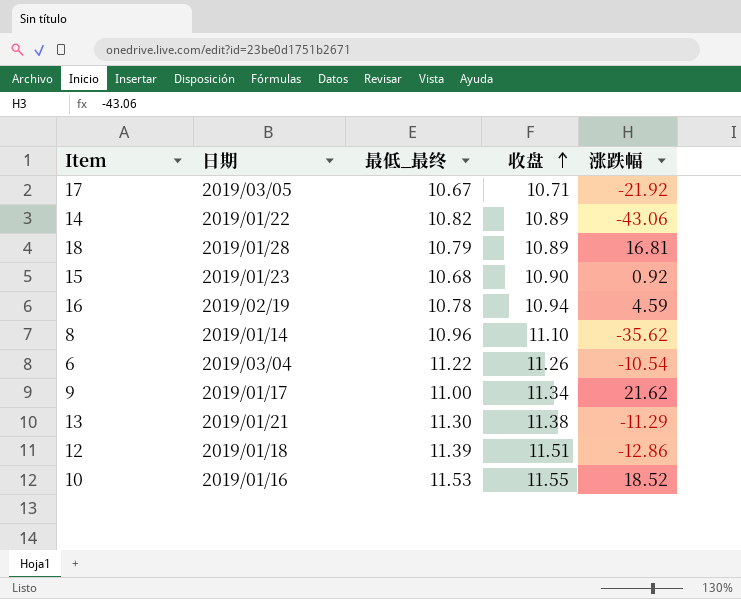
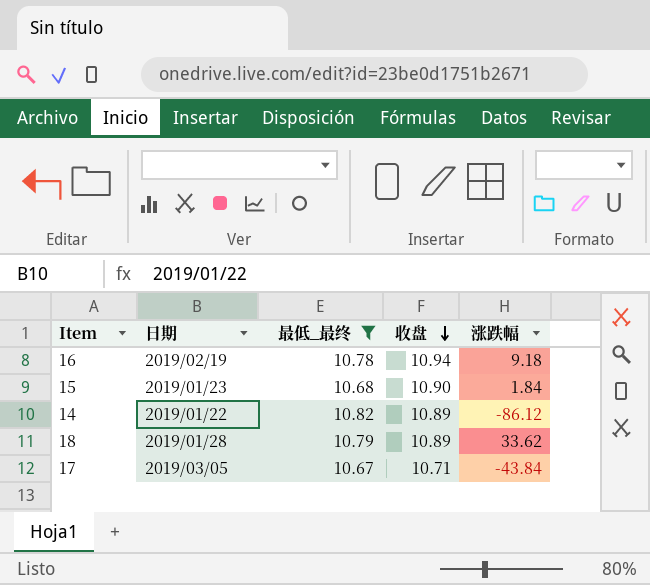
filter: none -> 最低_最终 <= 10.82
row order: 收盘 ascending -> 收盘 descending
16 | 涨跌幅: 4.59 -> 9.18
15 | 涨跌幅: 0.92 -> 1.84
14 | 涨跌幅: -43.06 -> -86.12
18 | 涨跌幅: 16.81 -> 33.62
17 | 涨跌幅: -21.92 -> -43.84

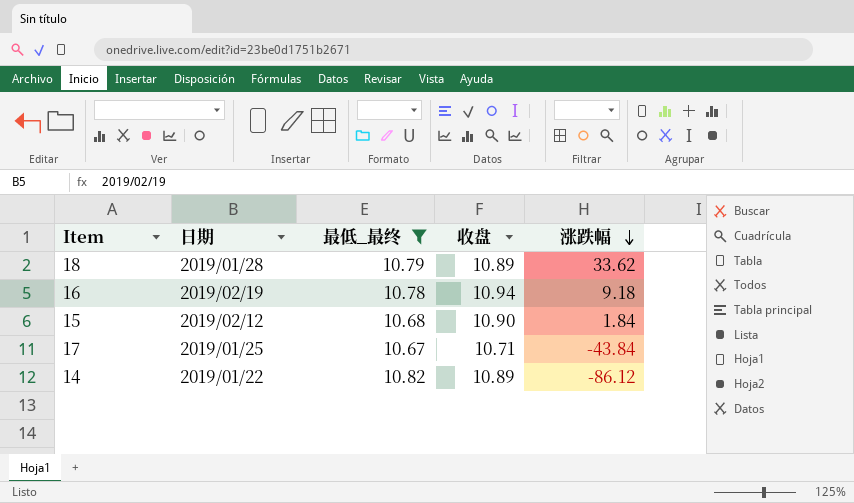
row order: 收盘 descending -> 涨跌幅 descending
15 | 日期: 2019/01/23 -> 2019/02/12
17 | 日期: 2019/03/05 -> 2019/01/25

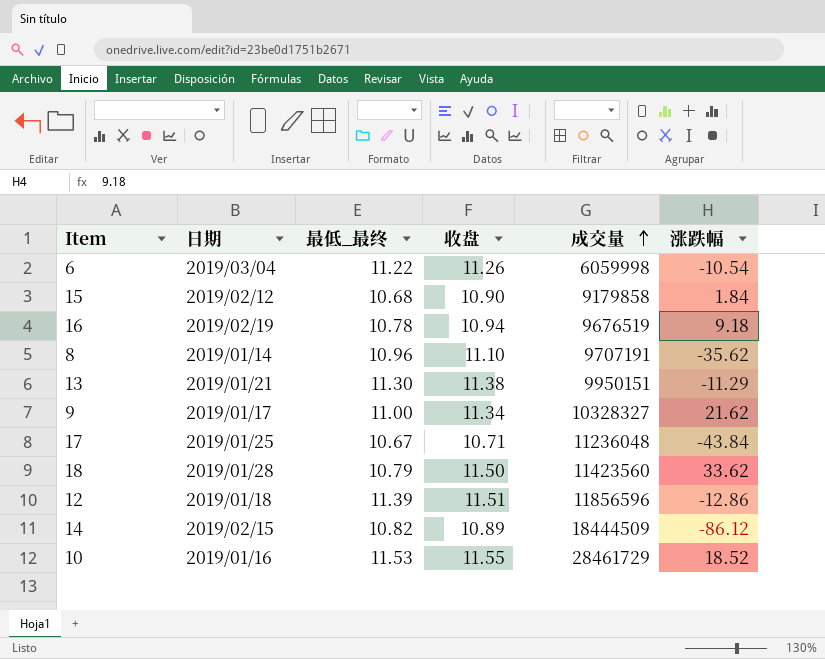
filter: 最低_最终 <= 10.82 -> none
row order: 涨跌幅 descending -> 成交量 ascending
column 成交量 | position: none -> 5
18 | 收盘: 10.89 -> 11.50
14 | 日期: 2019/01/22 -> 2019/02/15

